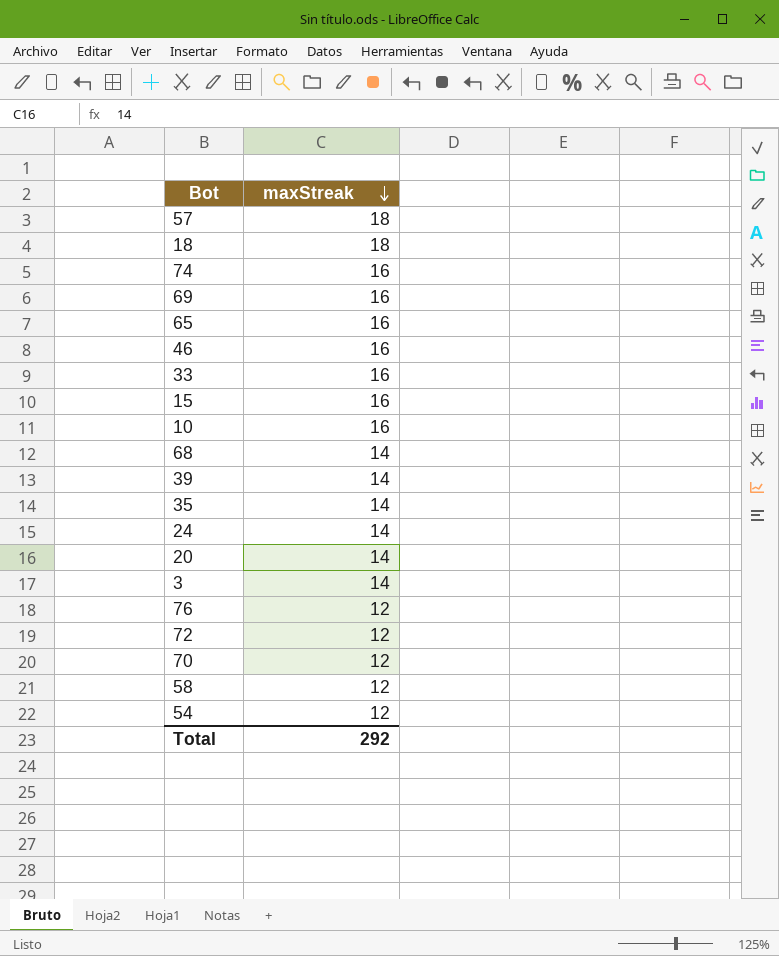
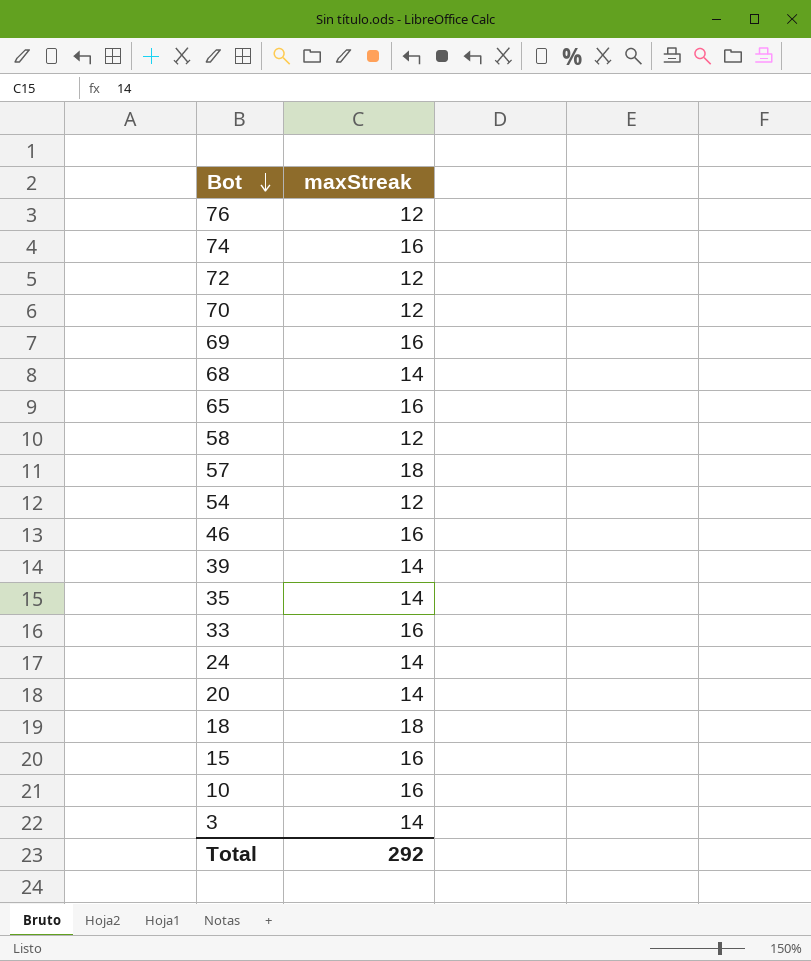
row order: maxStreak descending -> Bot descending

